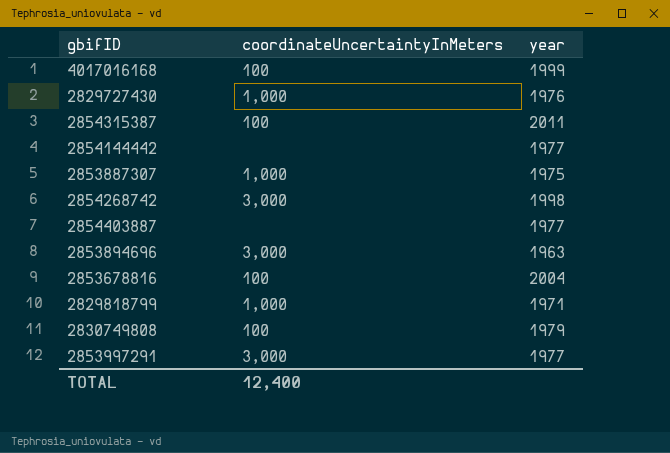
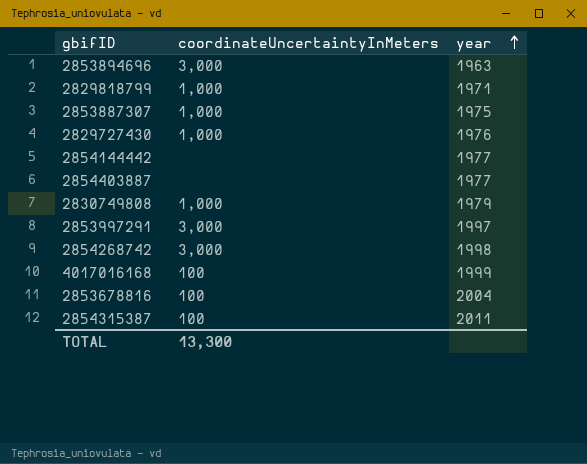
row order: none -> year ascending
2830749808 | coordinateUncertaintyInMeters: 100 -> 1,000
2853997291 | year: 1977 -> 1997
TOTAL | coordinateUncertaintyInMeters: 12,400 -> 13,300

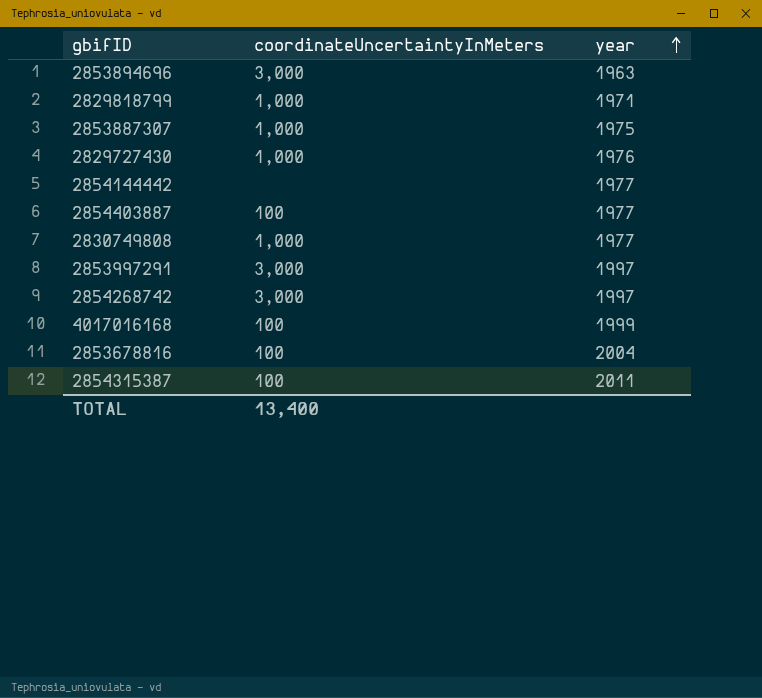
2854403887 | coordinateUncertaintyInMeters: none -> 100
2830749808 | year: 1979 -> 1977
2854268742 | year: 1998 -> 1997
TOTAL | coordinateUncertaintyInMeters: 13,300 -> 13,400

